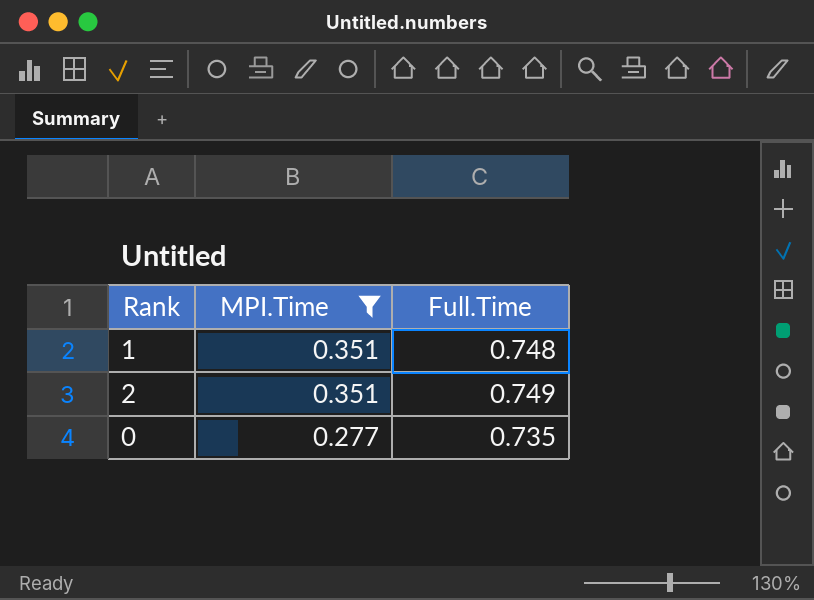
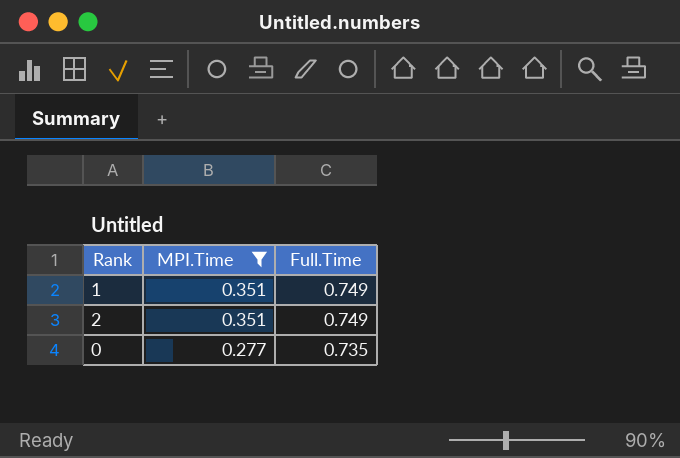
1 | Full.Time: 0.748 -> 0.749

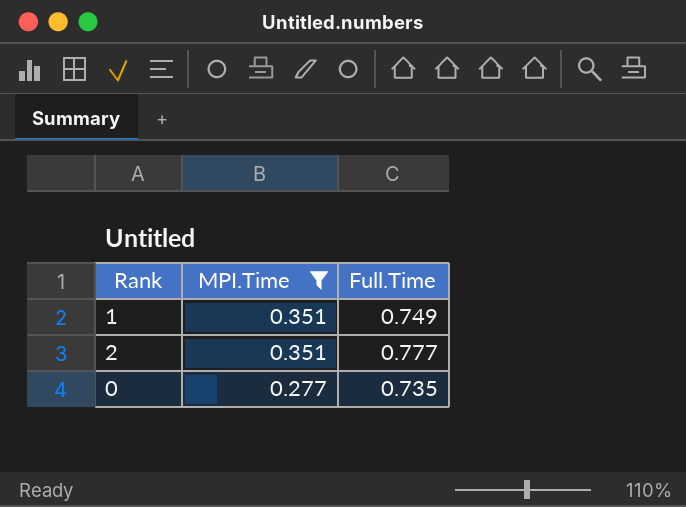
2 | Full.Time: 0.749 -> 0.777

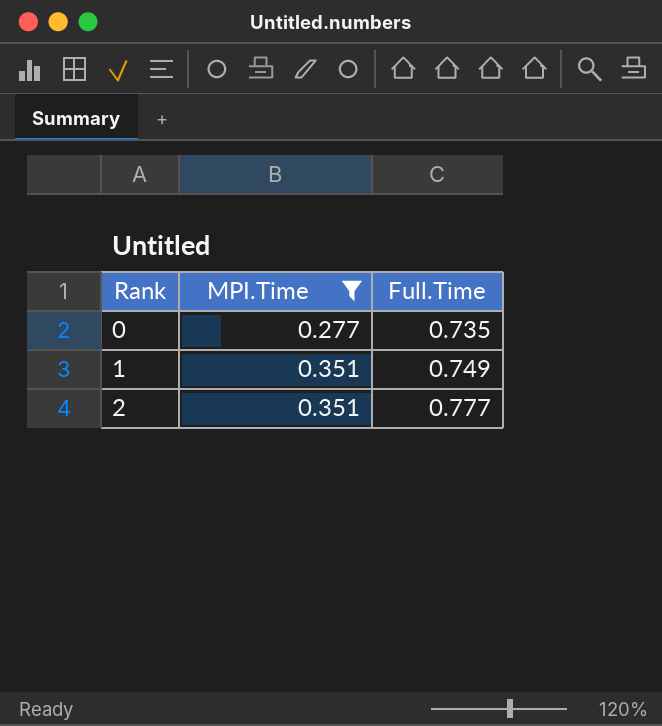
row order: MPI.Time descending -> Rank ascending

